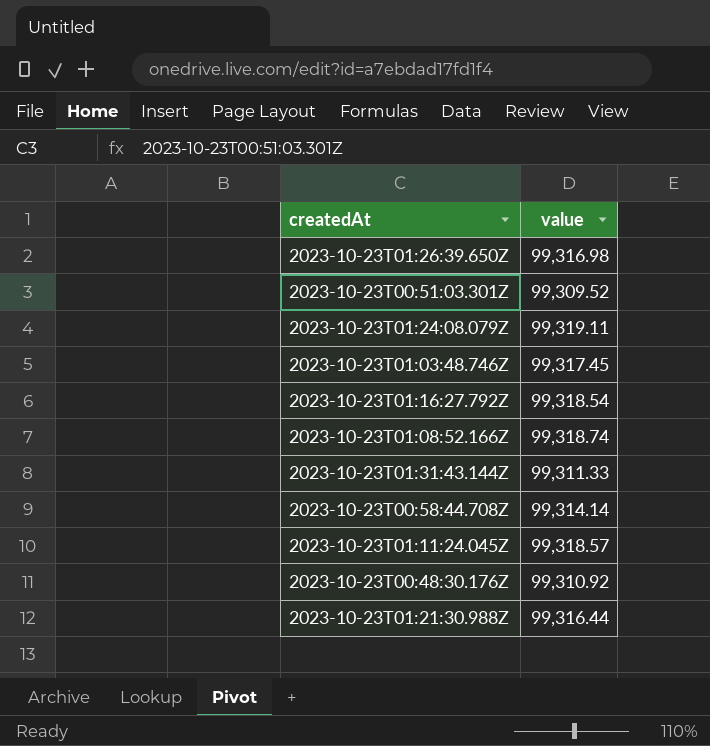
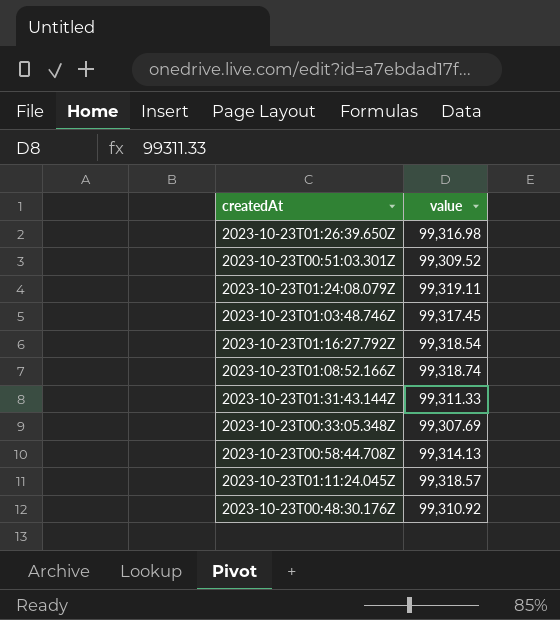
row 2023-10-23T01:21:30.988Z: 99,316.44 -> none
row 2023-10-23T00:33:05.348Z: none -> 99,307.69
2023-10-23T00:58:44.708Z | value: 99,314.14 -> 99,314.13

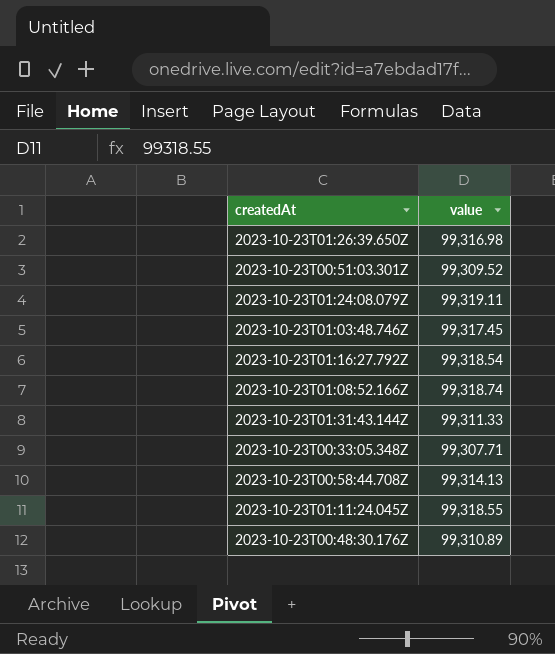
2023-10-23T00:33:05.348Z | value: 99,307.69 -> 99,307.71
2023-10-23T01:11:24.045Z | value: 99,318.57 -> 99,318.55
2023-10-23T00:48:30.176Z | value: 99,310.92 -> 99,310.89

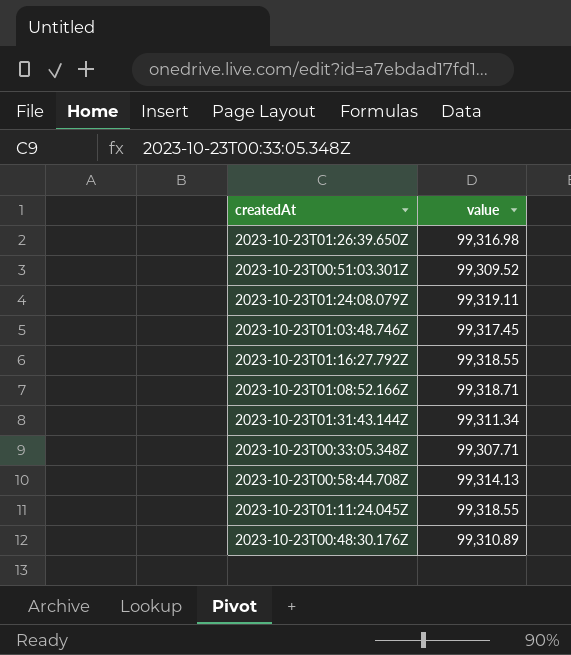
2023-10-23T01:16:27.792Z | value: 99,318.54 -> 99,318.55
2023-10-23T01:08:52.166Z | value: 99,318.74 -> 99,318.71
2023-10-23T01:31:43.144Z | value: 99,311.33 -> 99,311.34

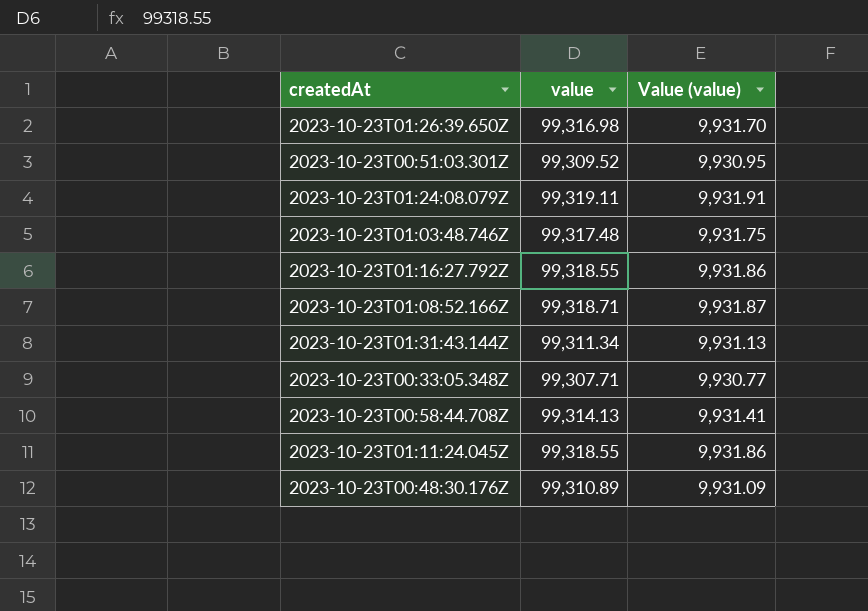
column Value (value) | formula: none -> [value] * 0.1
2023-10-23T01:03:48.746Z | value: 99,317.45 -> 99,317.48

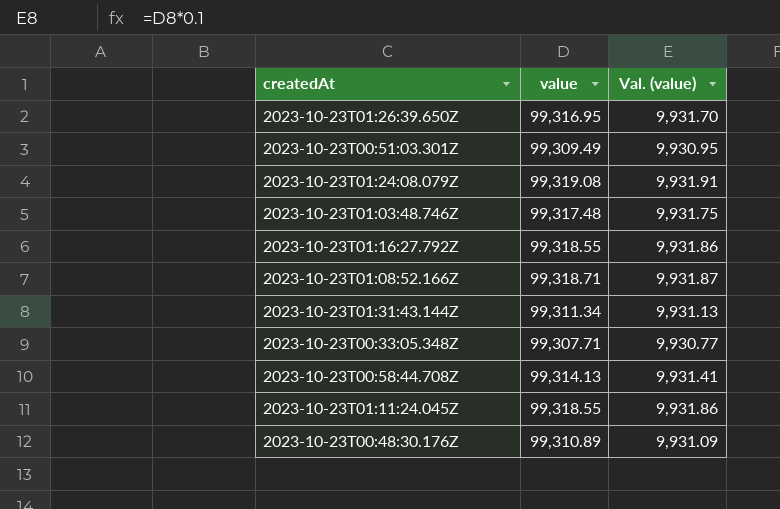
column name: Value (value) -> Val. (value)
2023-10-23T01:26:39.650Z | value: 99,316.98 -> 99,316.95
2023-10-23T00:51:03.301Z | value: 99,309.52 -> 99,309.49
2023-10-23T01:24:08.079Z | value: 99,319.11 -> 99,319.08

